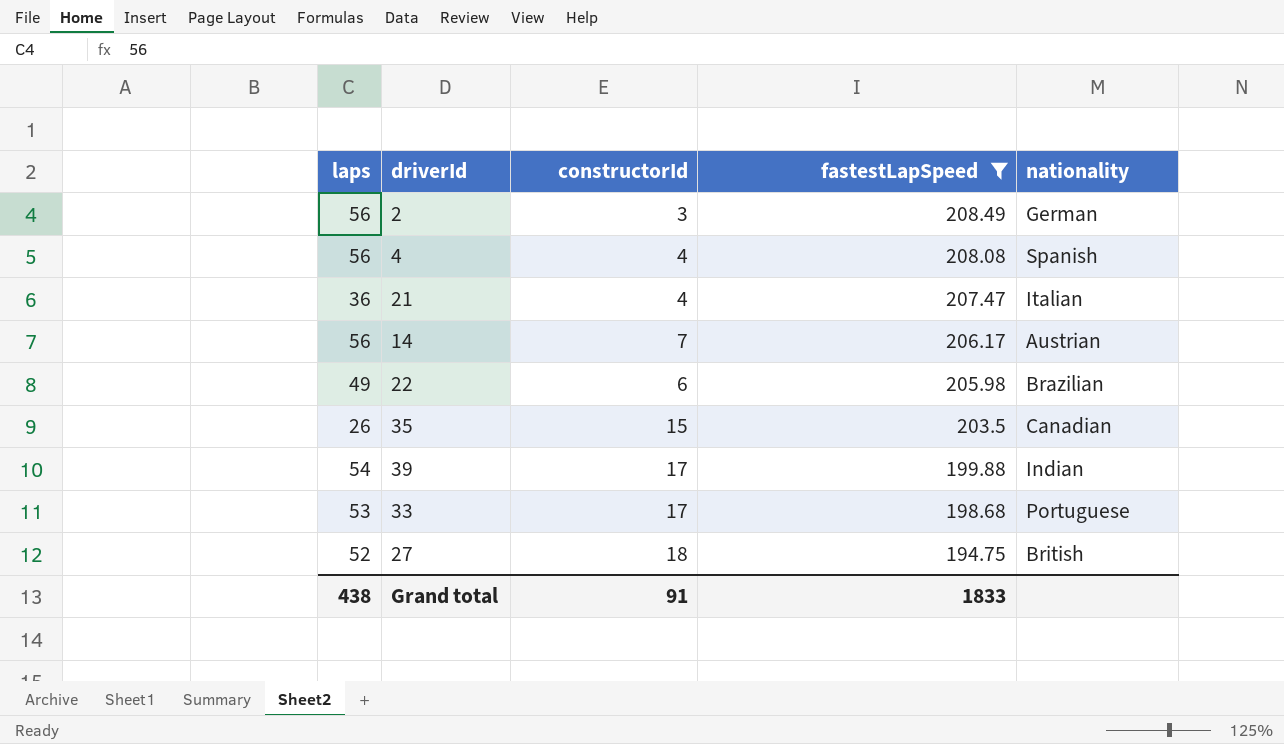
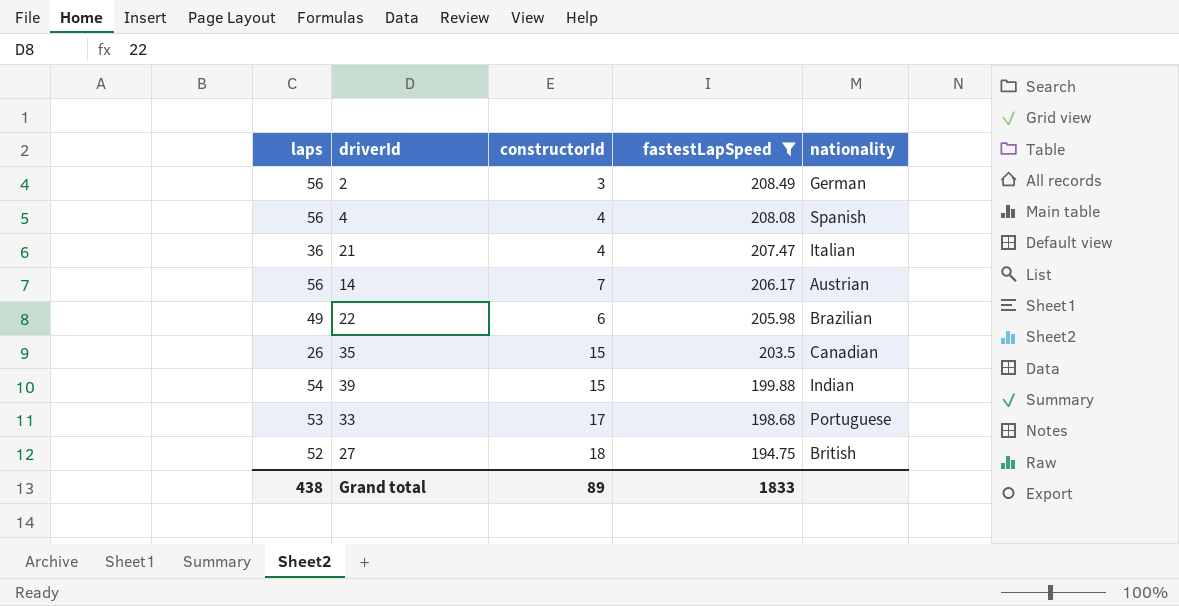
39 | constructorId: 17 -> 15
Grand total | constructorId: 91 -> 89

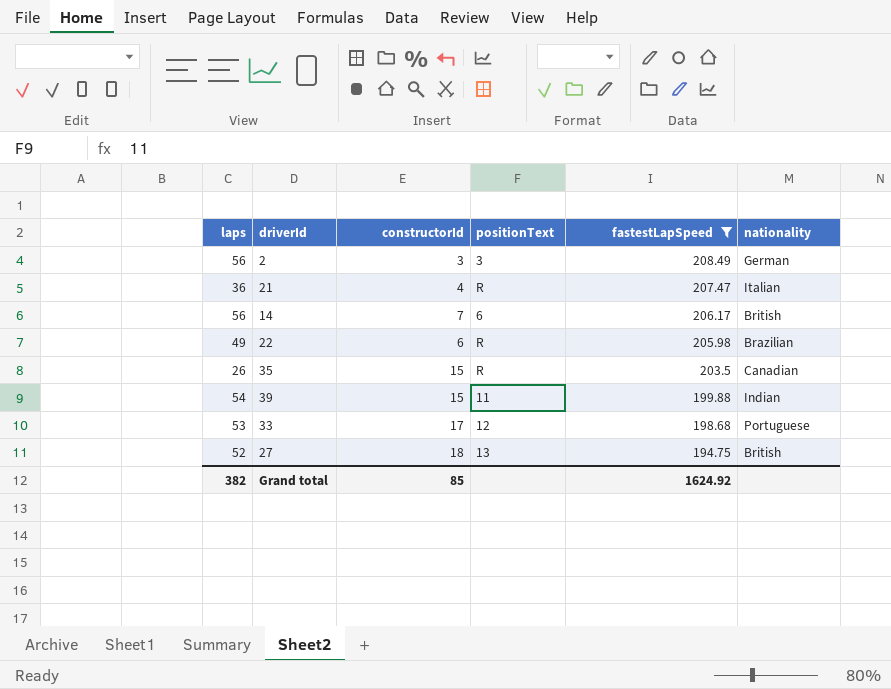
column positionText | position: none -> 4
row 4: 56 | 4 | 208.08 | Spanish -> none
14 | nationality: Austrian -> British
Grand total | laps: 438 -> 382
Grand total | constructorId: 89 -> 85
Grand total | fastestLapSpeed: 1833 -> 1624.92

